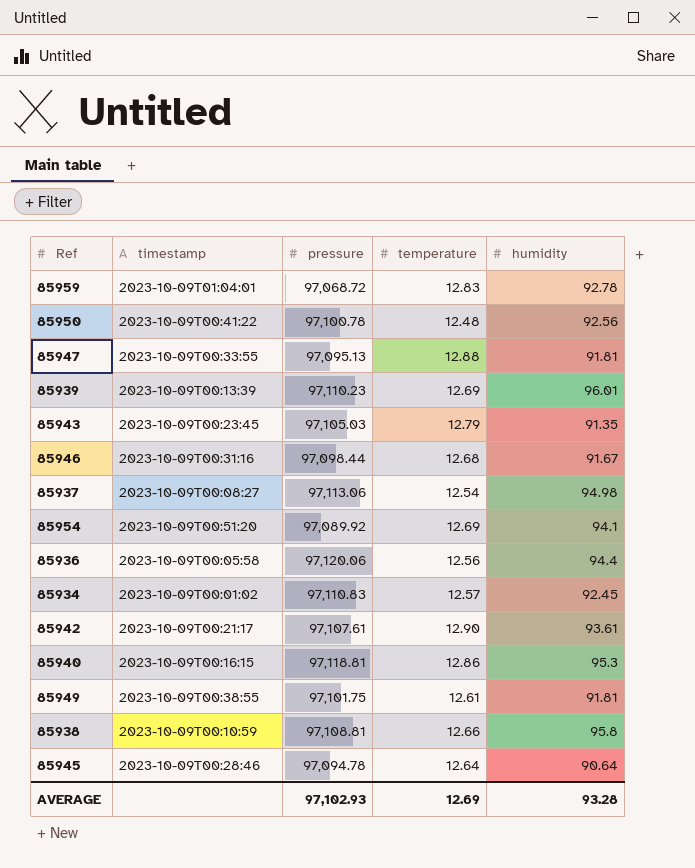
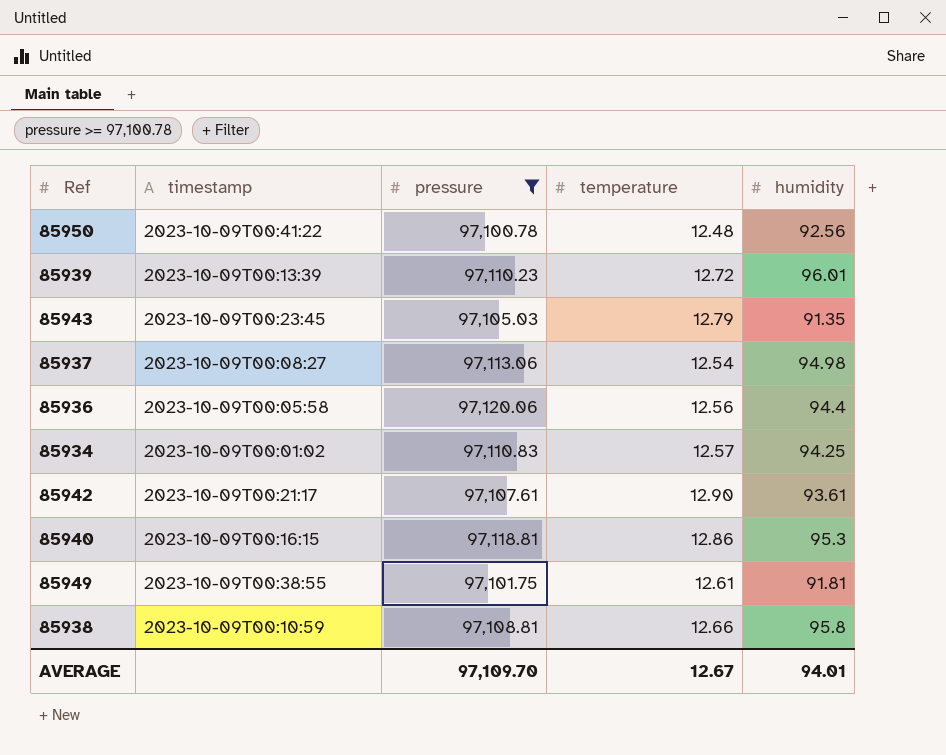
filter: none -> pressure >= 97,100.78
85939 | temperature: 12.69 -> 12.72
85934 | humidity: 92.45 -> 94.25
AVERAGE | pressure: 97,102.93 -> 97,109.70
AVERAGE | temperature: 12.69 -> 12.67
AVERAGE | humidity: 93.28 -> 94.01

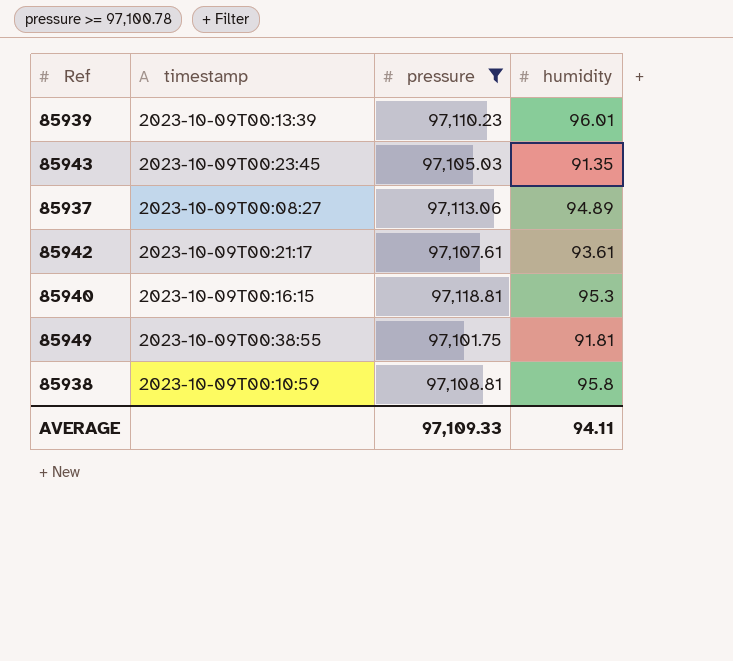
column temperature | position: 4 -> none
row 85950: 2023-10-09T00:41:22 | 97,100.78 | 12.48 | 92.56 -> none
row 85936: 2023-10-09T00:05:58 | 97,120.06 | 12.56 | 94.4 -> none
row 85934: 2023-10-09T00:01:02 | 97,110.83 | 12.57 | 94.25 -> none
85937 | humidity: 94.98 -> 94.89
AVERAGE | pressure: 97,109.70 -> 97,109.33
AVERAGE | humidity: 94.01 -> 94.11

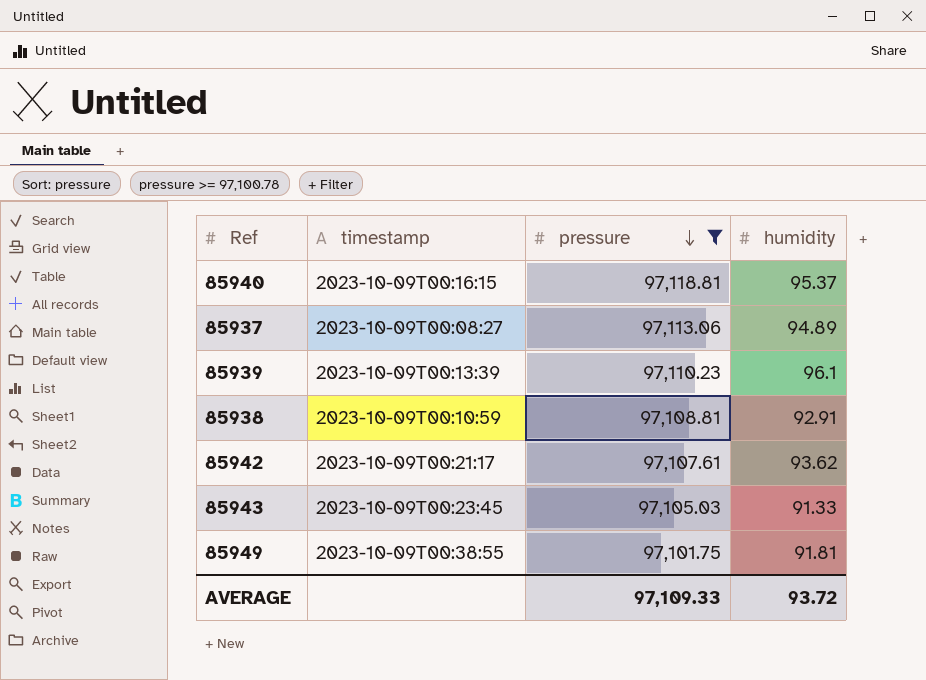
row order: none -> pressure descending
85940 | humidity: 95.3 -> 95.37
85939 | humidity: 96.01 -> 96.1
85938 | humidity: 95.8 -> 92.91
85942 | humidity: 93.61 -> 93.62
85943 | humidity: 91.35 -> 91.33
AVERAGE | humidity: 94.11 -> 93.72

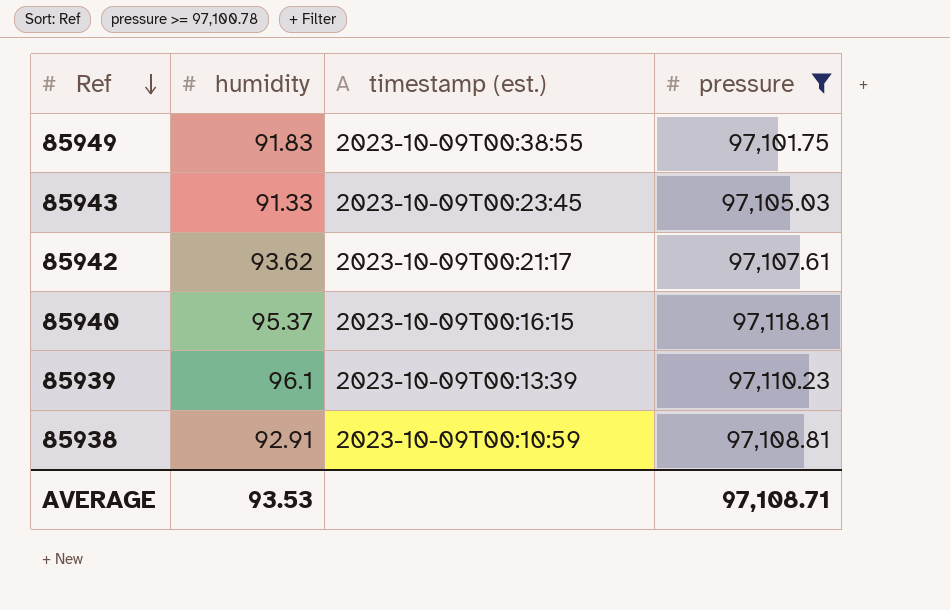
row order: pressure descending -> Ref descending
column humidity | position: 4 -> 2
column name: timestamp -> timestamp (est.)
row 85937: 2023-10-09T00:08:27 | 97,113.06 | 94.89 -> none
85949 | humidity: 91.81 -> 91.83
AVERAGE | humidity: 93.72 -> 93.53
AVERAGE | pressure: 97,109.33 -> 97,108.71

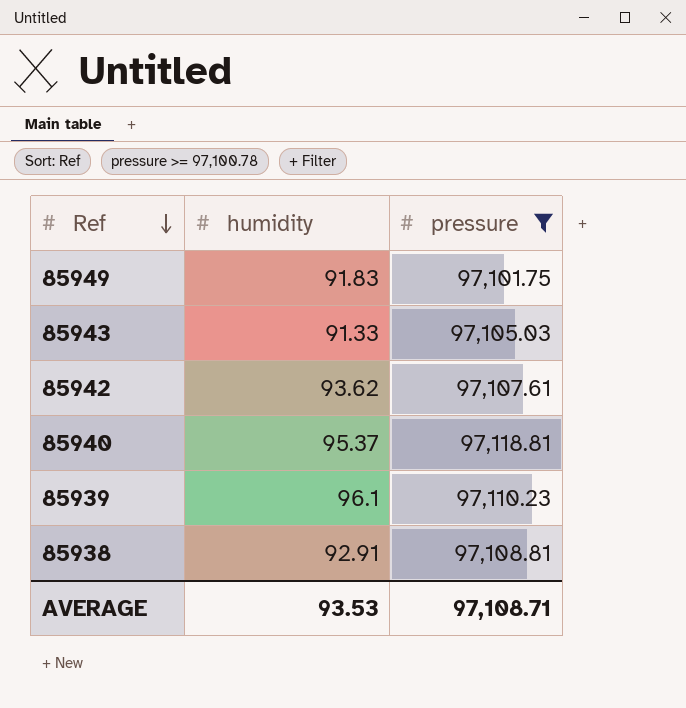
column timestamp (est.) | position: 3 -> none

